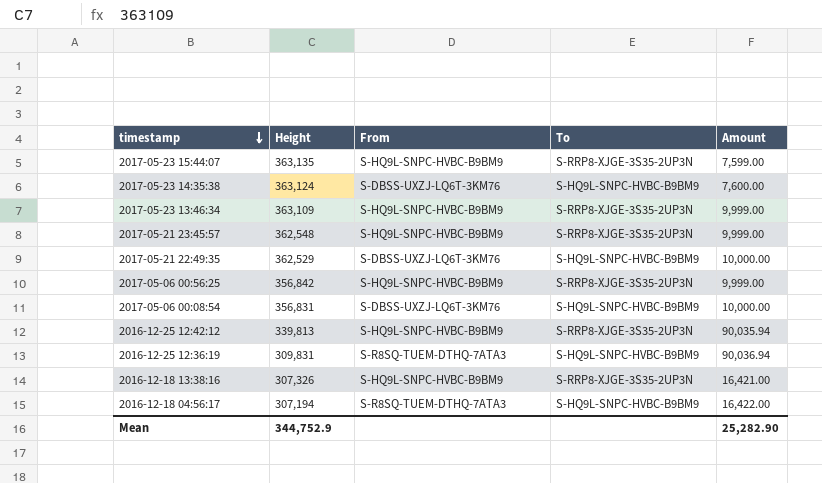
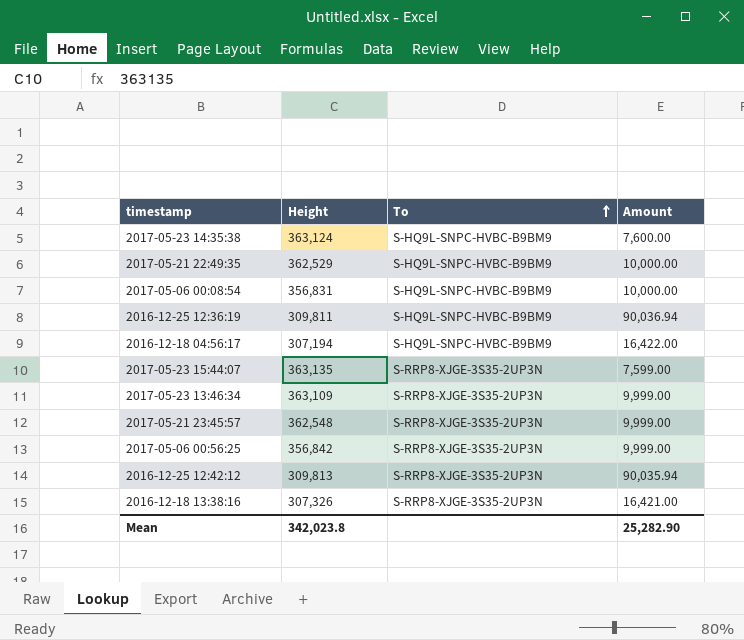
row order: timestamp descending -> To ascending
column From | position: 3 -> none
2016-12-25 12:36:19 | Height: 309,831 -> 309,811
2016-12-25 12:42:12 | Height: 339,813 -> 309,813
Mean | Height: 344,752.9 -> 342,023.8

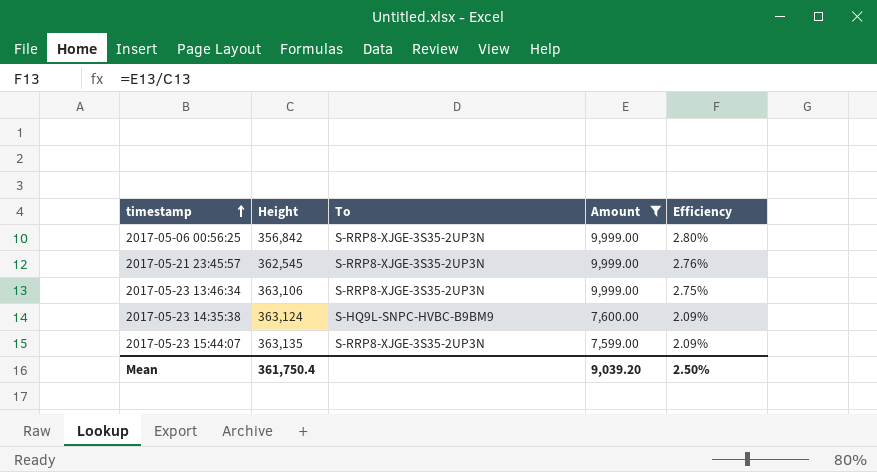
filter: none -> Amount <= 9,999.00
row order: To ascending -> timestamp ascending
column Efficiency | formula: none -> [Amount] / [Height]
2017-05-21 23:45:57 | Height: 362,548 -> 362,545
2017-05-23 13:46:34 | Height: 363,109 -> 363,106
Mean | Height: 342,023.8 -> 361,750.4
Mean | Amount: 25,282.90 -> 9,039.20

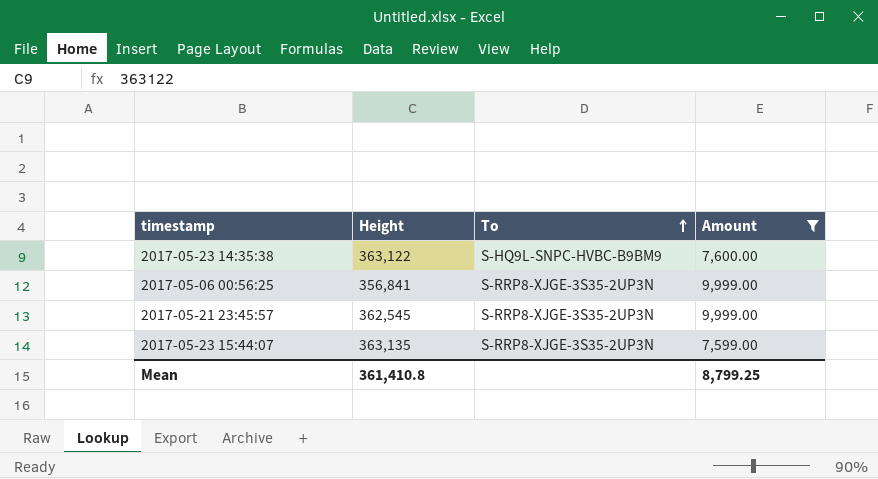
row order: timestamp ascending -> To ascending
column Efficiency | formula: [Amount] / [Height] -> none
row 2017-05-23 13:46:34: 363,106 | S-RRP8-XJGE-3S35-2UP3N | 9,999.00 | 2.75% -> none
2017-05-23 14:35:38 | Height: 363,124 -> 363,122
2017-05-06 00:56:25 | Height: 356,842 -> 356,841
Mean | Height: 361,750.4 -> 361,410.8
Mean | Amount: 9,039.20 -> 8,799.25

